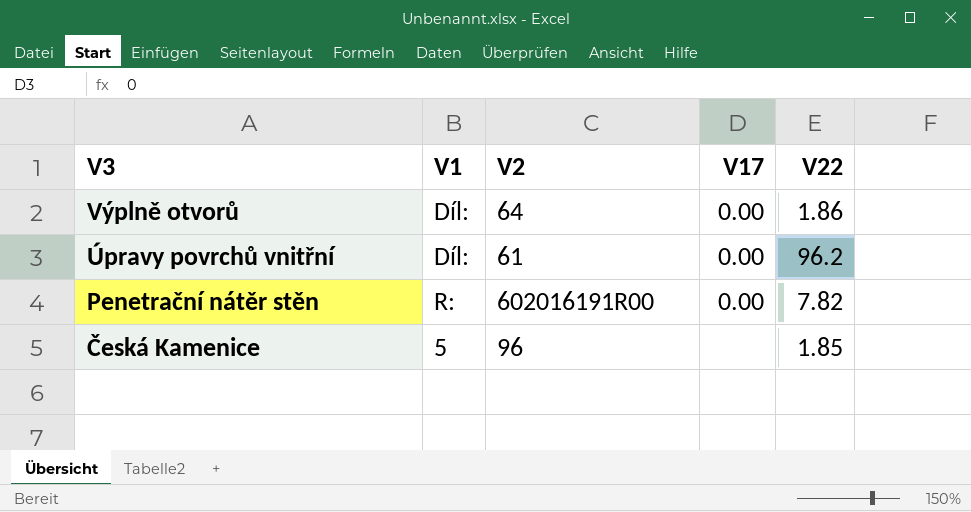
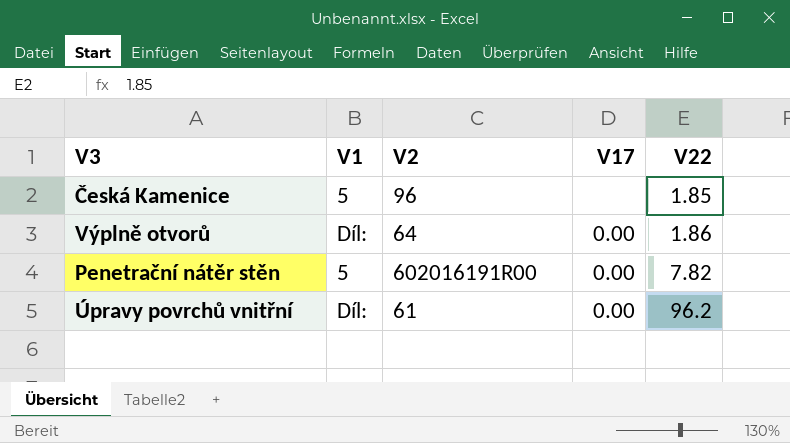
row order: V3 descending -> V22 ascending
Penetrační nátěr stěn | V1: R: -> 5

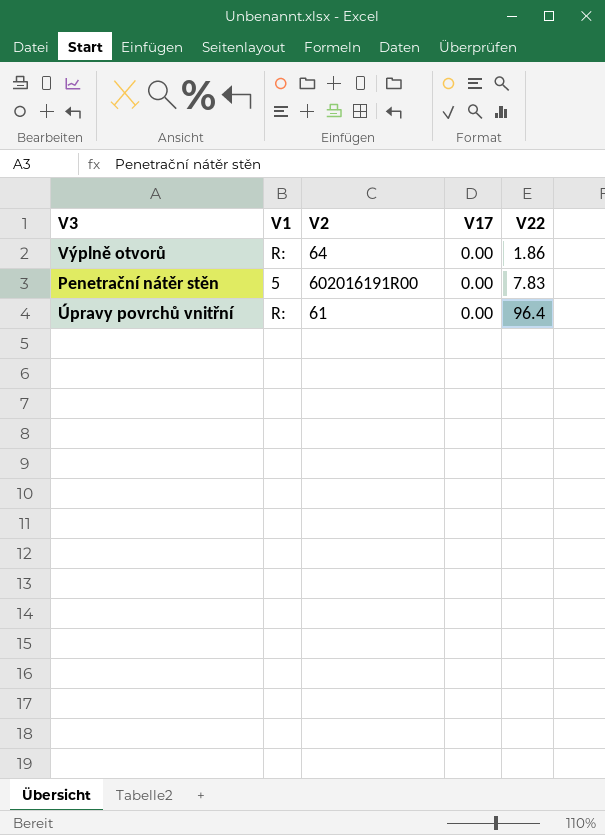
row Česká Kamenice: 5 | 96 | none | 1.85 -> none
Výplně otvorů | V1: Díl: -> R:
Penetrační nátěr stěn | V22: 7.82 -> 7.83
Úpravy povrchů vnitřní | V1: Díl: -> R:
Úpravy povrchů vnitřní | V22: 96.2 -> 96.4

